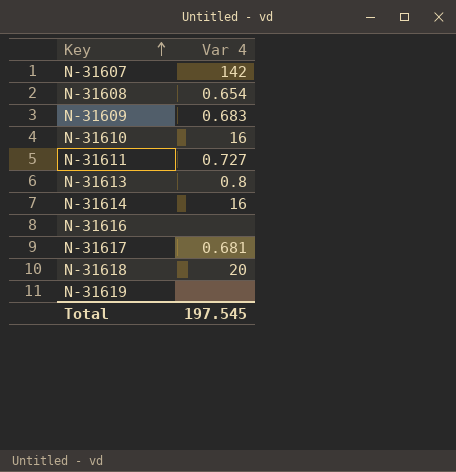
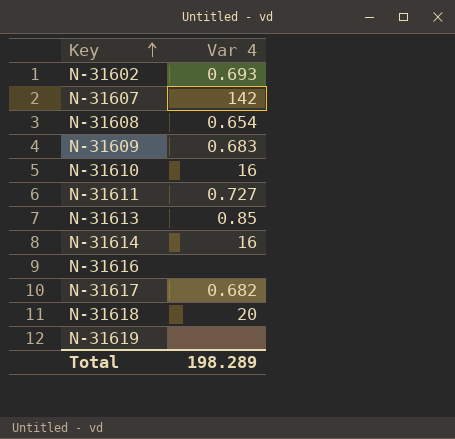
row N-31602: none -> 0.693
N-31613 | Var 4: 0.8 -> 0.85
N-31617 | Var 4: 0.681 -> 0.682
Total | Var 4: 197.545 -> 198.289

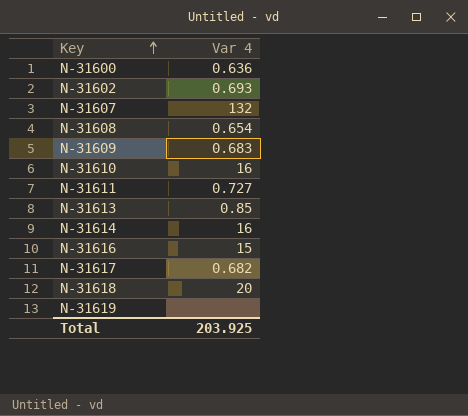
row N-31600: none -> 0.636
N-31607 | Var 4: 142 -> 132
N-31616 | Var 4: none -> 15
Total | Var 4: 198.289 -> 203.925

